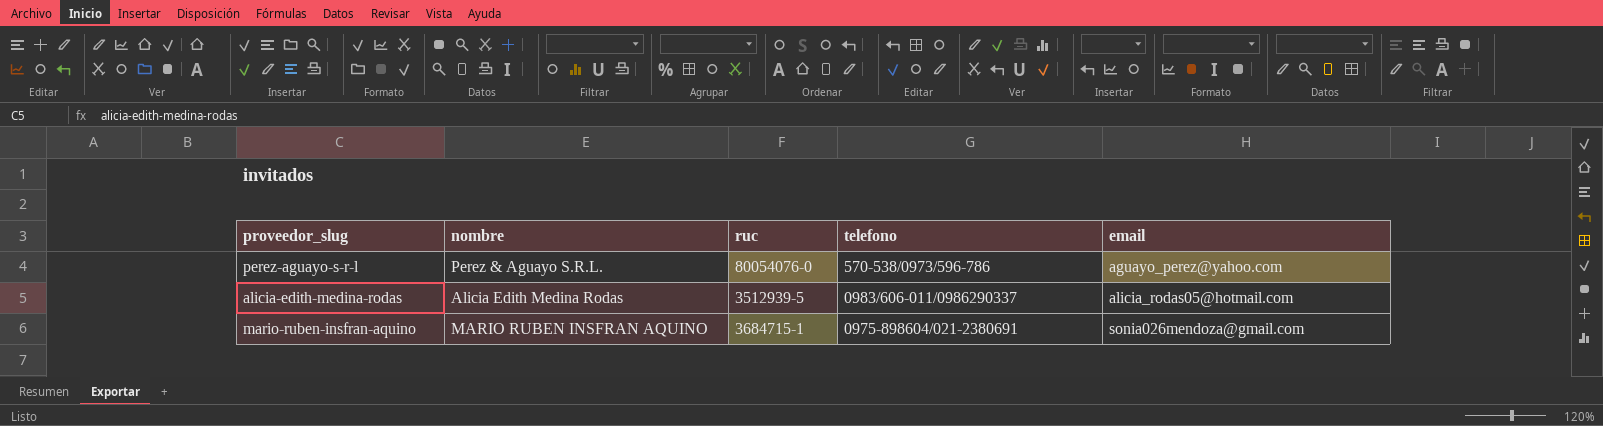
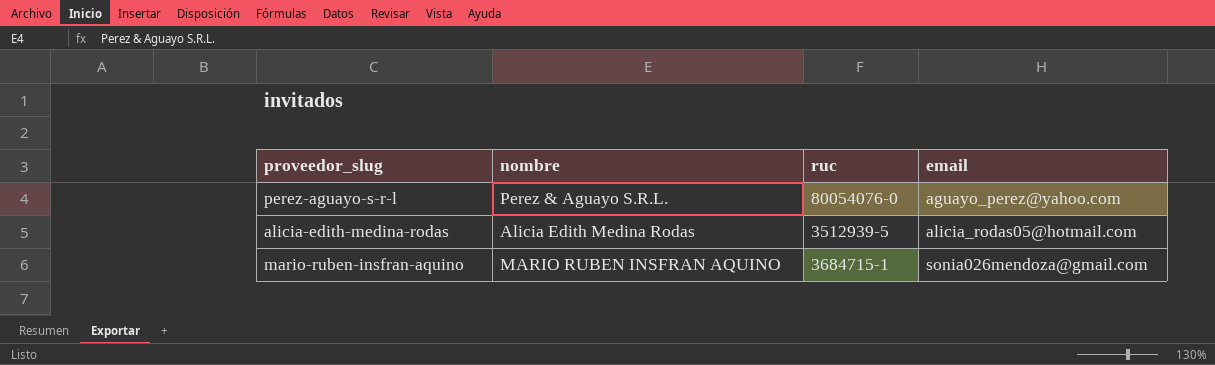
column telefono | position: 4 -> none

